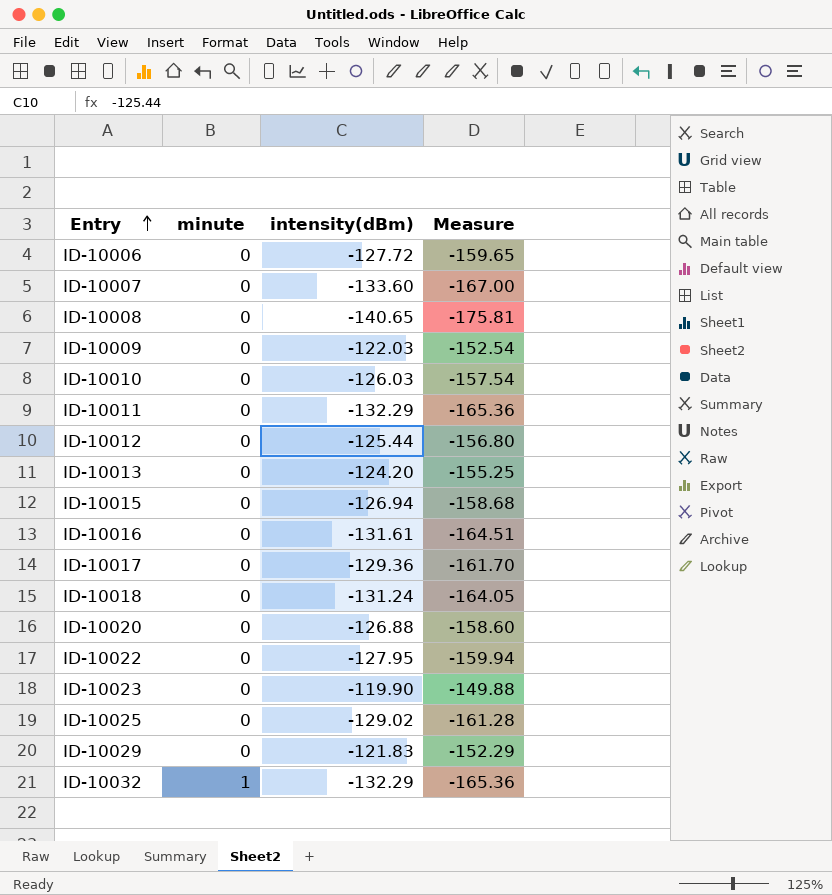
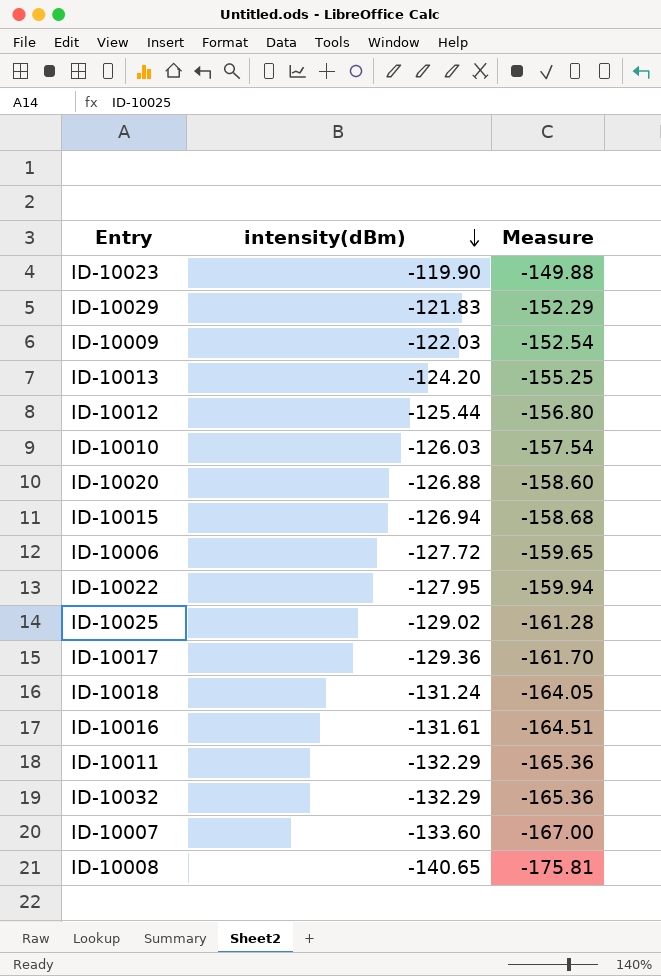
row order: Entry ascending -> intensity(dBm) descending
column minute | position: 2 -> none

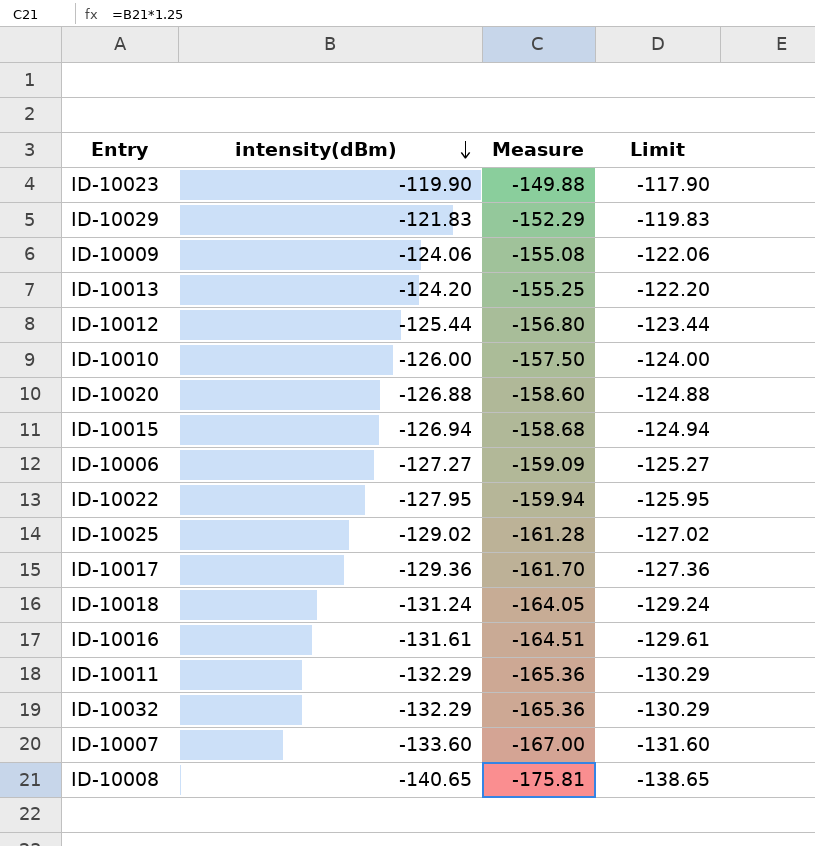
column Limit | formula: none -> [intensity(dBm)] + 2
ID-10009 | intensity(dBm): -122.03 -> -124.06
ID-10009 | Measure: -152.54 -> -155.08
ID-10010 | intensity(dBm): -126.03 -> -126.00
ID-10010 | Measure: -157.54 -> -157.50
ID-10006 | intensity(dBm): -127.72 -> -127.27
ID-10006 | Measure: -159.65 -> -159.09

